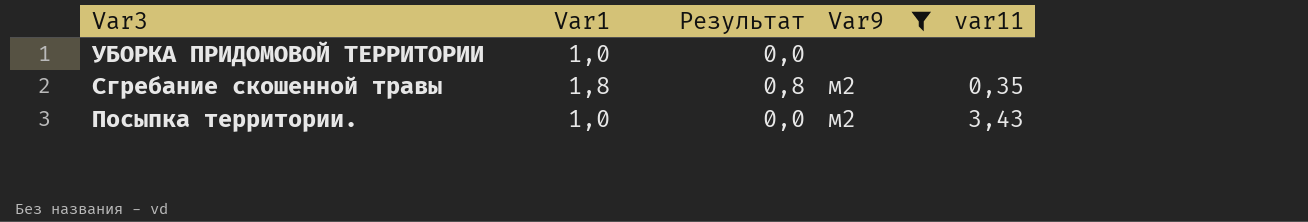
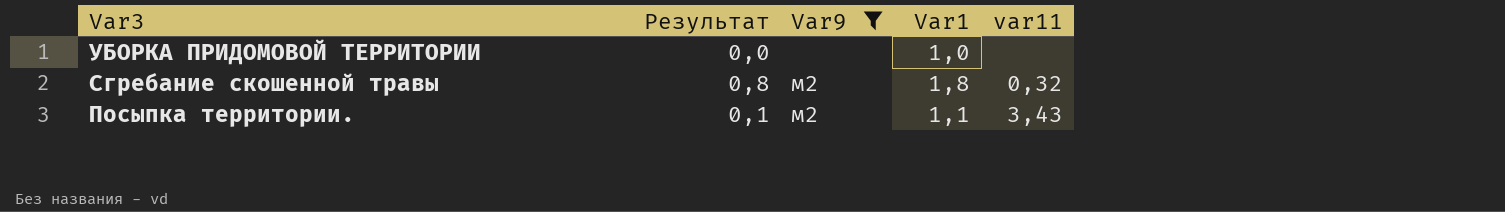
column Var1 | position: 2 -> 4
Сгребание скошенной травы | var11: 0,35 -> 0,32
Посыпка территории. | Результат: 0,0 -> 0,1
Посыпка территории. | Var1: 1,0 -> 1,1

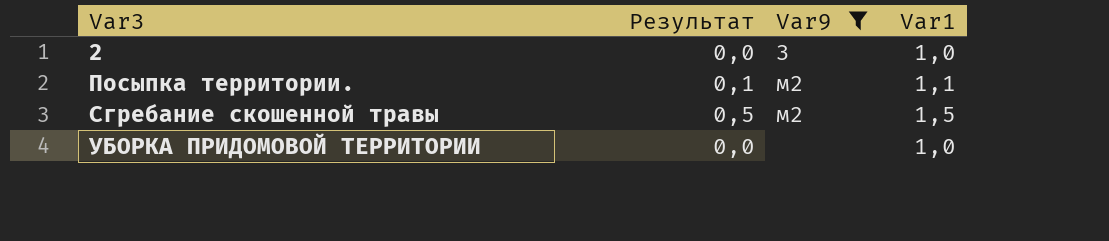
row order: Var3 descending -> Var3 ascending
column var11 | position: 5 -> none
row 2: none -> 0,0 | 3 | 1,0
Сгребание скошенной травы | Результат: 0,8 -> 0,5
Сгребание скошенной травы | Var1: 1,8 -> 1,5

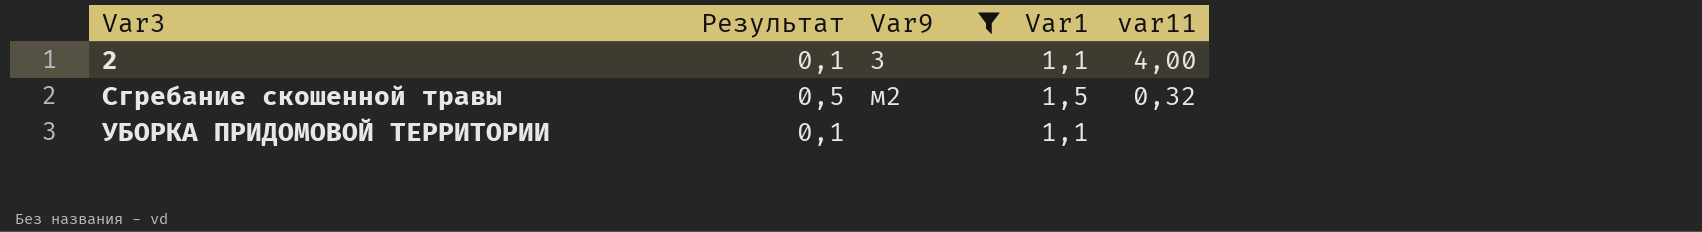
column var11 | position: none -> 5
row Посыпка территории.: 0,1 | м2 | 1,1 -> none
2 | Результат: 0,0 -> 0,1
2 | Var1: 1,0 -> 1,1
УБОРКА ПРИДОМОВОЙ ТЕРРИТОРИИ | Результат: 0,0 -> 0,1
УБОРКА ПРИДОМОВОЙ ТЕРРИТОРИИ | Var1: 1,0 -> 1,1

